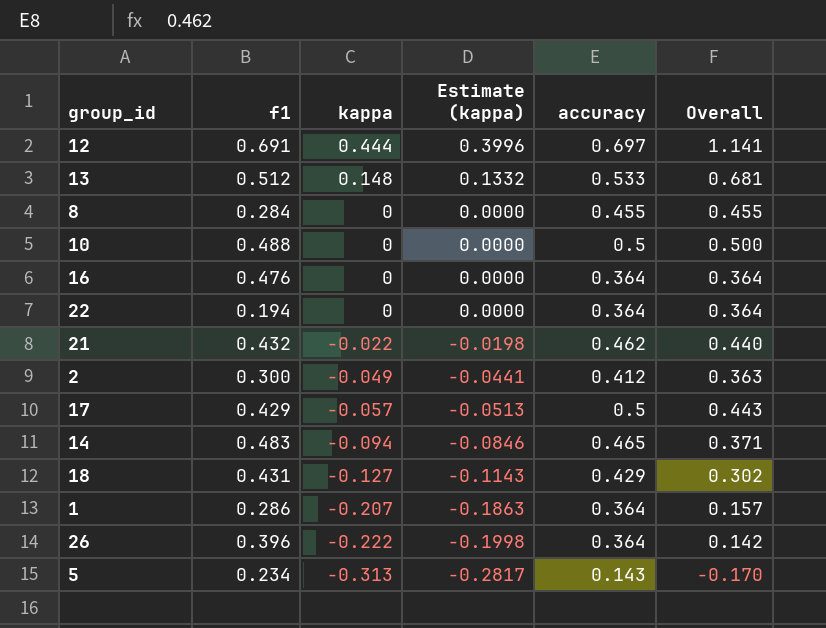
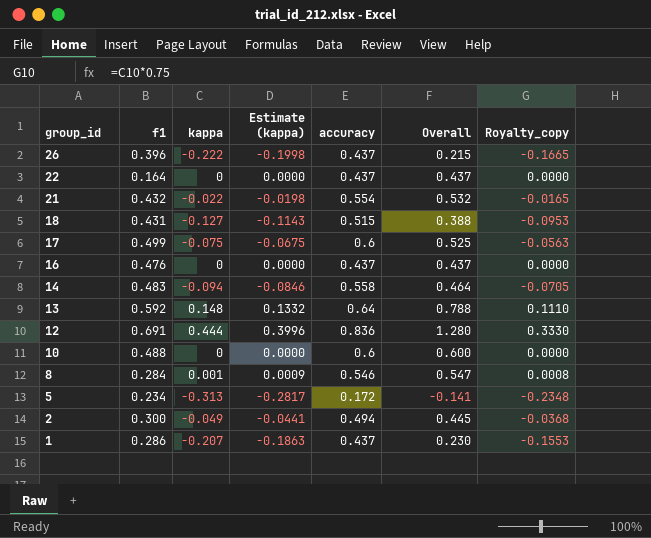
row order: kappa descending -> group_id descending
column Royalty_copy | formula: none -> [kappa] * 0.75
26 | accuracy: 0.364 -> 0.437
26 | Overall: 0.142 -> 0.215
22 | f1: 0.194 -> 0.164
22 | accuracy: 0.364 -> 0.437
22 | Overall: 0.364 -> 0.437
21 | accuracy: 0.462 -> 0.554
21 | Overall: 0.440 -> 0.532
18 | accuracy: 0.429 -> 0.515
18 | Overall: 0.302 -> 0.388
17 | f1: 0.429 -> 0.499
17 | kappa: -0.057 -> -0.075
17 | Estimate (kappa): -0.0513 -> -0.0675
17 | accuracy: 0.5 -> 0.6
17 | Overall: 0.443 -> 0.525
16 | accuracy: 0.364 -> 0.437
16 | Overall: 0.364 -> 0.437
14 | accuracy: 0.465 -> 0.558
14 | Overall: 0.371 -> 0.464
13 | f1: 0.512 -> 0.592
13 | accuracy: 0.533 -> 0.64
13 | Overall: 0.681 -> 0.788
12 | accuracy: 0.697 -> 0.836
12 | Overall: 1.141 -> 1.280
10 | accuracy: 0.5 -> 0.6
10 | Overall: 0.500 -> 0.600
8 | kappa: 0 -> 0.001
8 | Estimate (kappa): 0.0000 -> 0.0009
8 | accuracy: 0.455 -> 0.546
8 | Overall: 0.455 -> 0.547
5 | accuracy: 0.143 -> 0.172
5 | Overall: -0.170 -> -0.141
2 | accuracy: 0.412 -> 0.494
2 | Overall: 0.363 -> 0.445
1 | accuracy: 0.364 -> 0.437
1 | Overall: 0.157 -> 0.230

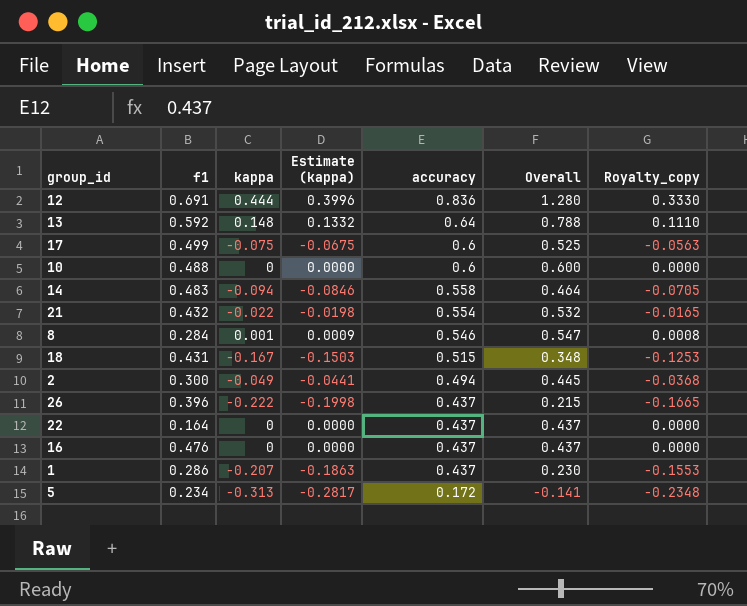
row order: group_id descending -> accuracy descending
18 | kappa: -0.127 -> -0.167
18 | Estimate (kappa): -0.1143 -> -0.1503
18 | Overall: 0.388 -> 0.348
18 | Royalty_copy: -0.0953 -> -0.1253

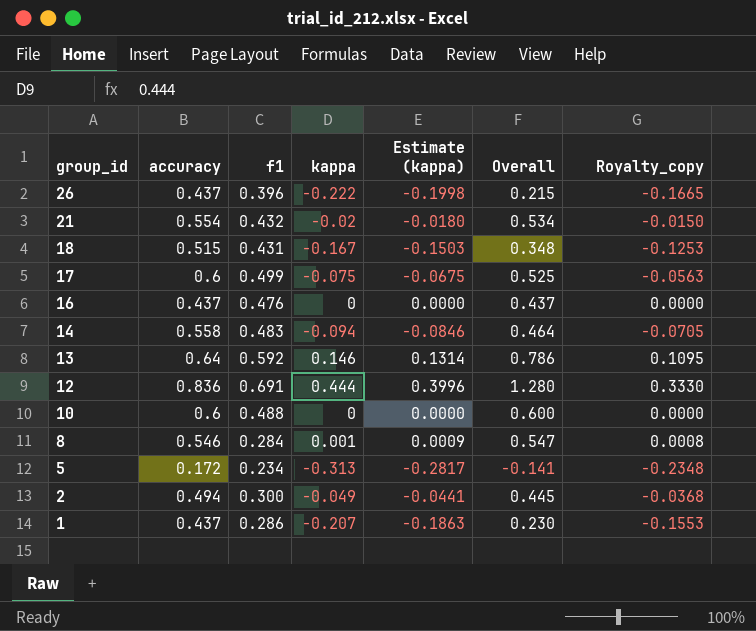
row order: accuracy descending -> group_id descending
column accuracy | position: 5 -> 2
row 22: 0.164 | 0 | 0.0000 | 0.437 | 0.437 | 0.0000 -> none
21 | kappa: -0.022 -> -0.02
21 | Estimate (kappa): -0.0198 -> -0.0180
21 | Overall: 0.532 -> 0.534
21 | Royalty_copy: -0.0165 -> -0.0150
13 | kappa: 0.148 -> 0.146
13 | Estimate (kappa): 0.1332 -> 0.1314
13 | Overall: 0.788 -> 0.786
13 | Royalty_copy: 0.1110 -> 0.1095

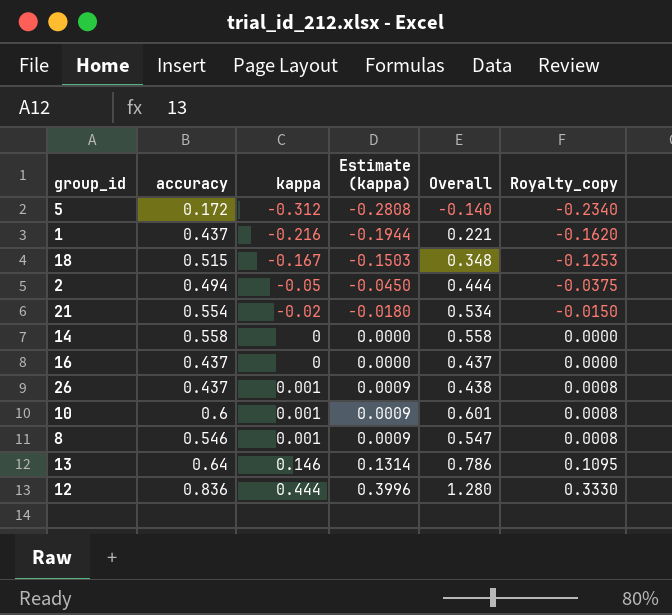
row order: group_id descending -> kappa ascending
column f1 | position: 3 -> none
row 17: 0.6 | 0.499 | -0.075 | -0.0675 | 0.525 | -0.0563 -> none
5 | kappa: -0.313 -> -0.312
5 | Estimate (kappa): -0.2817 -> -0.2808
5 | Overall: -0.141 -> -0.140
5 | Royalty_copy: -0.2348 -> -0.2340
1 | kappa: -0.207 -> -0.216
1 | Estimate (kappa): -0.1863 -> -0.1944
1 | Overall: 0.230 -> 0.221
1 | Royalty_copy: -0.1553 -> -0.1620
2 | kappa: -0.049 -> -0.05
2 | Estimate (kappa): -0.0441 -> -0.0450
2 | Overall: 0.445 -> 0.444
2 | Royalty_copy: -0.0368 -> -0.0375
14 | kappa: -0.094 -> 0
14 | Estimate (kappa): -0.0846 -> 0.0000
14 | Overall: 0.464 -> 0.558
14 | Royalty_copy: -0.0705 -> 0.0000
26 | kappa: -0.222 -> 0.001
26 | Estimate (kappa): -0.1998 -> 0.0009
26 | Overall: 0.215 -> 0.438
26 | Royalty_copy: -0.1665 -> 0.0008
10 | kappa: 0 -> 0.001
10 | Estimate (kappa): 0.0000 -> 0.0009
10 | Overall: 0.600 -> 0.601
10 | Royalty_copy: 0.0000 -> 0.0008

